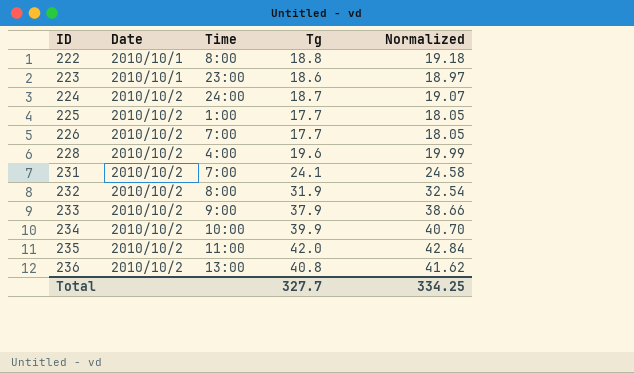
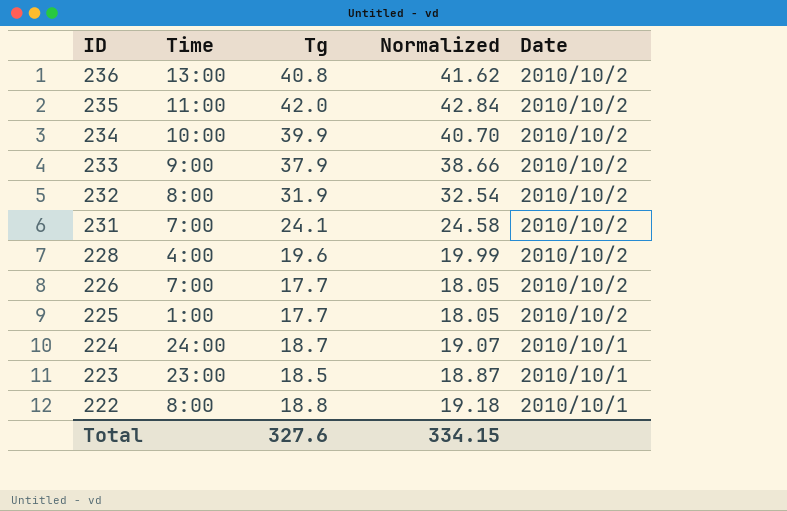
row order: ID ascending -> ID descending
column Date | position: 2 -> 5
224 | Date: 2010/10/2 -> 2010/10/1
223 | Tg: 18.6 -> 18.5
223 | Normalized: 18.97 -> 18.87
Total | Tg: 327.7 -> 327.6
Total | Normalized: 334.25 -> 334.15

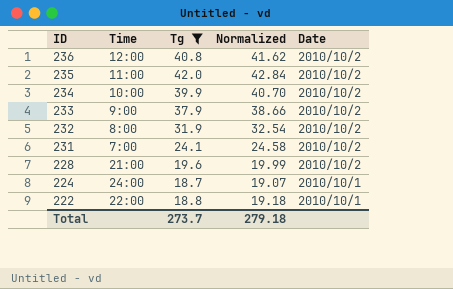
filter: none -> Tg >= 18.7
236 | Time: 13:00 -> 12:00
228 | Time: 4:00 -> 21:00
222 | Time: 8:00 -> 22:00
Total | Tg: 327.6 -> 273.7
Total | Normalized: 334.15 -> 279.18

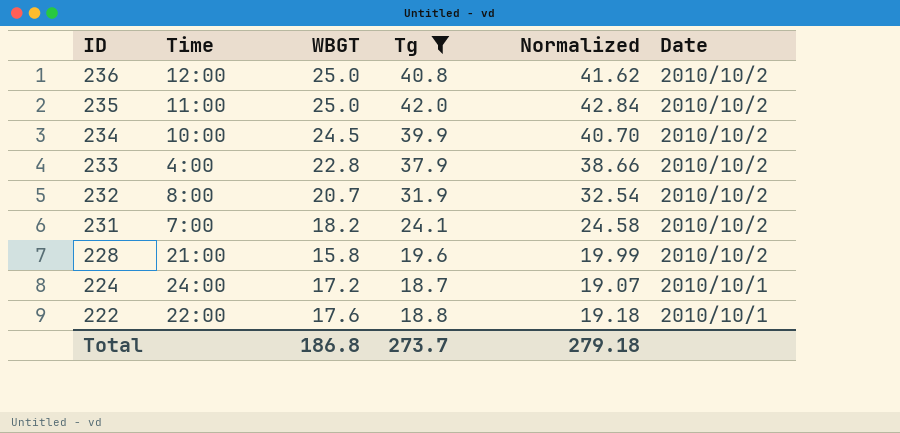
column WBGT | position: none -> 3
233 | Time: 9:00 -> 4:00

